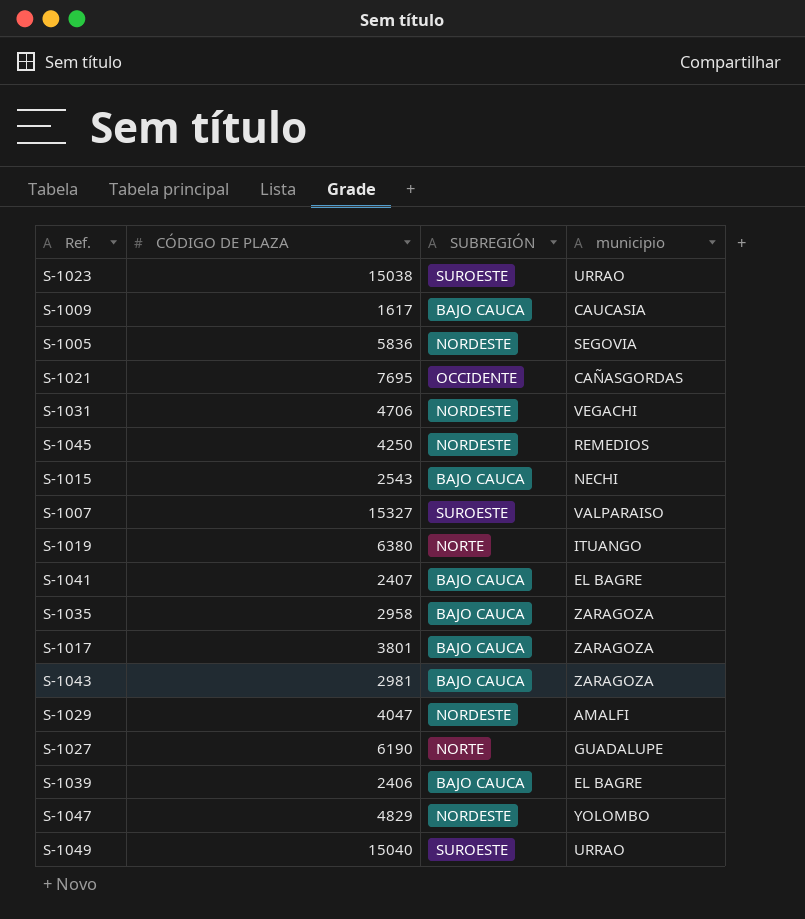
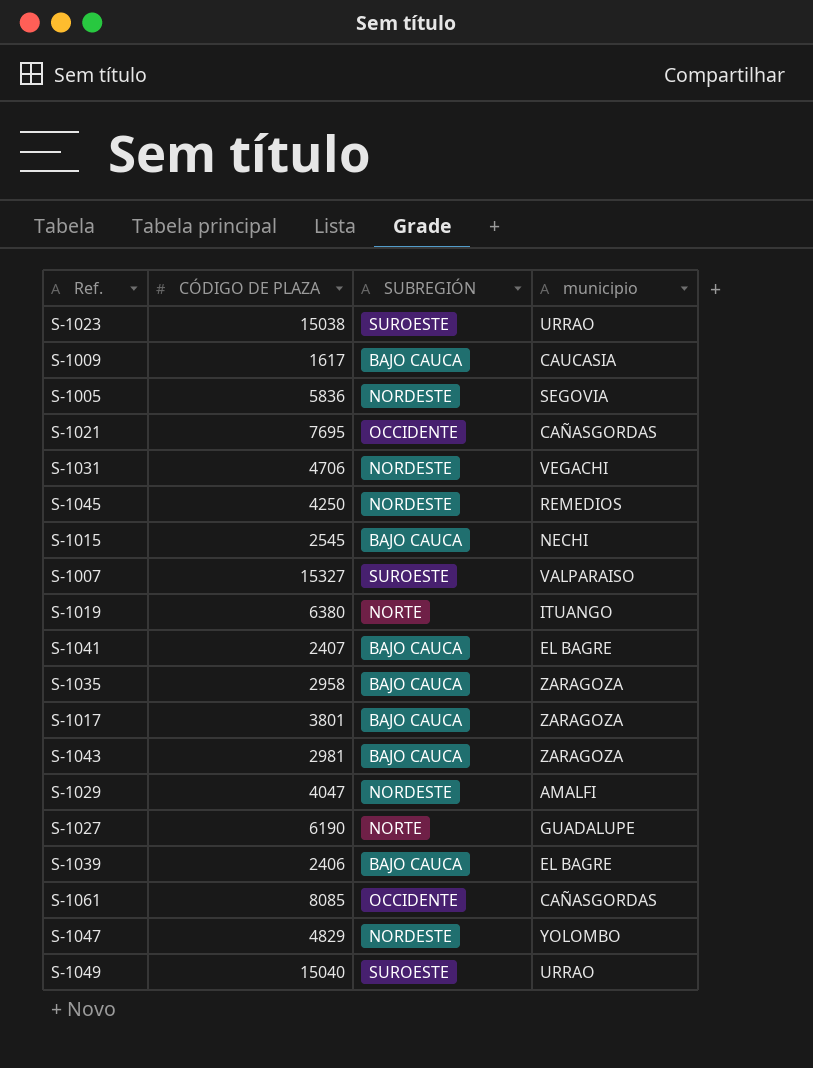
S-1015 | CÓDIGO DE PLAZA: 2543 -> 2545
row S-1061: none -> 8085 | OCCIDENTE | CAÑASGORDAS

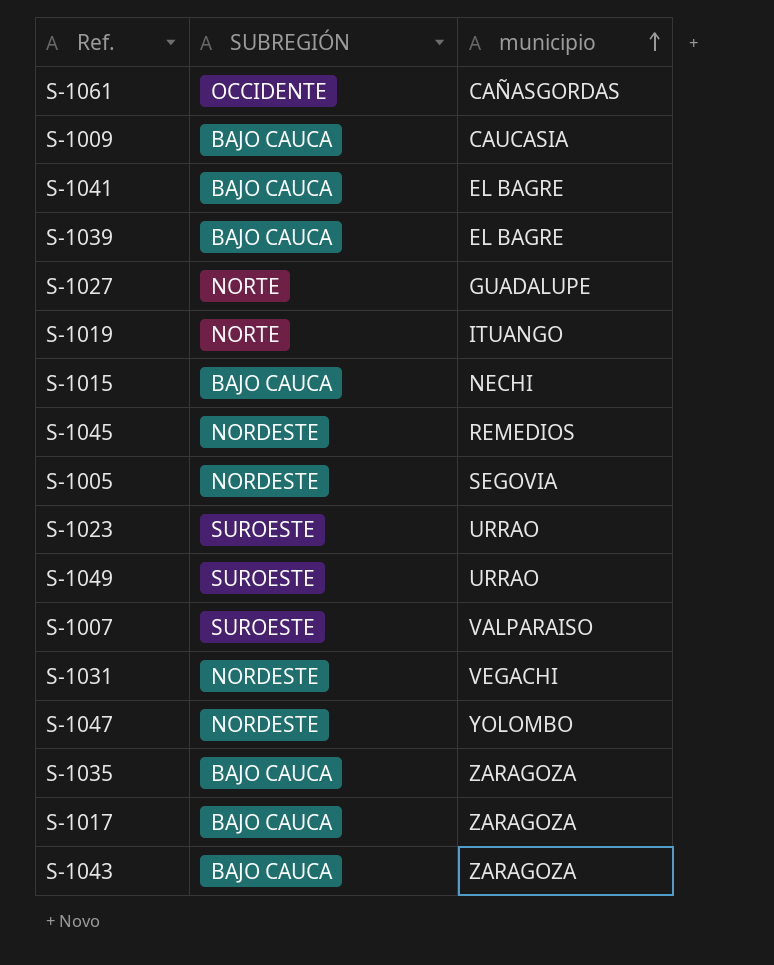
row order: none -> municipio ascending
column CÓDIGO DE PLAZA | position: 2 -> none
row S-1021: 7695 | OCCIDENTE | CAÑASGORDAS -> none
row S-1029: 4047 | NORDESTE | AMALFI -> none

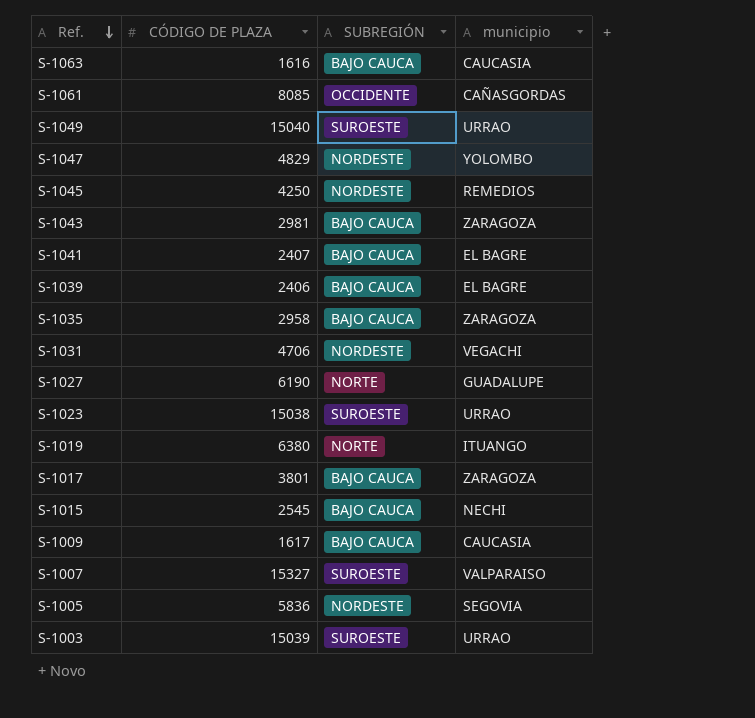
row order: municipio ascending -> Ref. descending
column CÓDIGO DE PLAZA | position: none -> 2
row S-1063: none -> 1616 | BAJO CAUCA | CAUCASIA
row S-1003: none -> 15039 | SUROESTE | URRAO

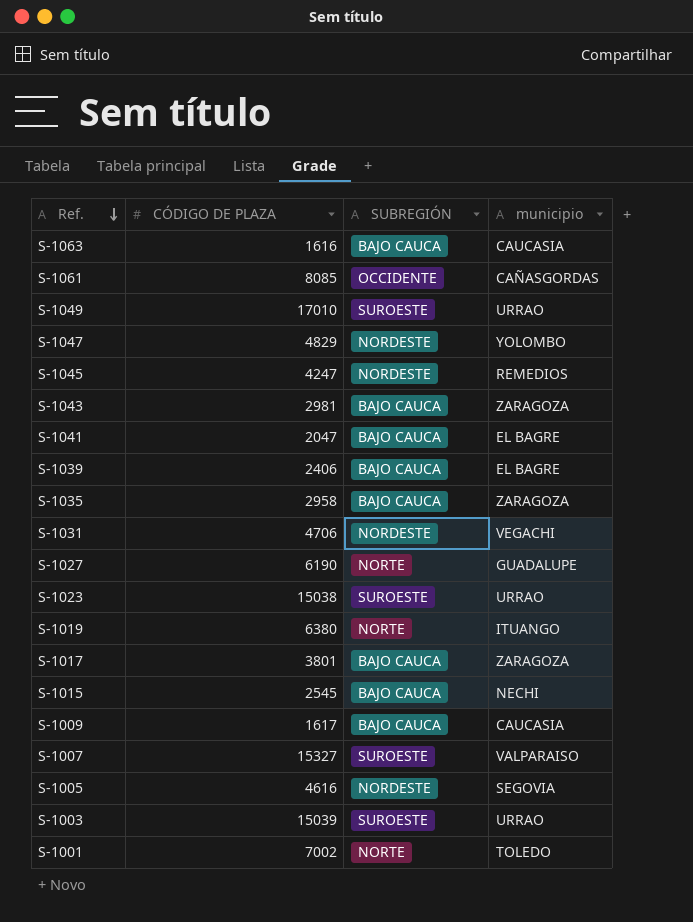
S-1049 | CÓDIGO DE PLAZA: 15040 -> 17010
S-1045 | CÓDIGO DE PLAZA: 4250 -> 4247
S-1041 | CÓDIGO DE PLAZA: 2407 -> 2047
S-1005 | CÓDIGO DE PLAZA: 5836 -> 4616
row S-1001: none -> 7002 | NORTE | TOLEDO

